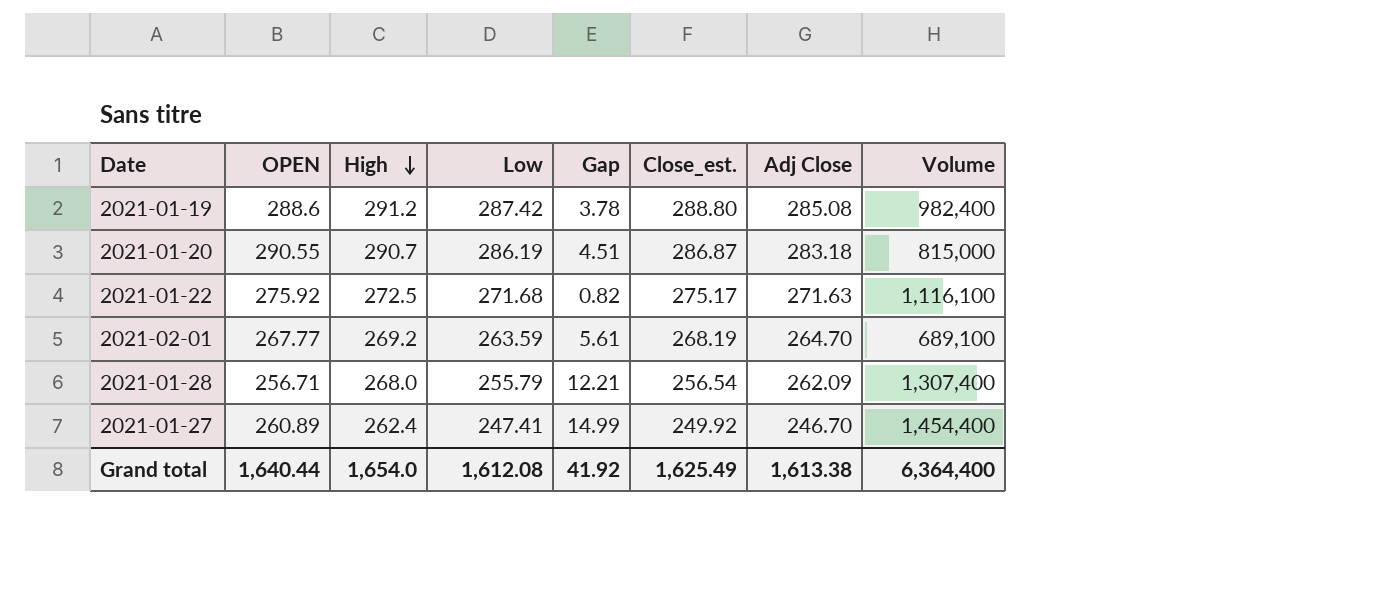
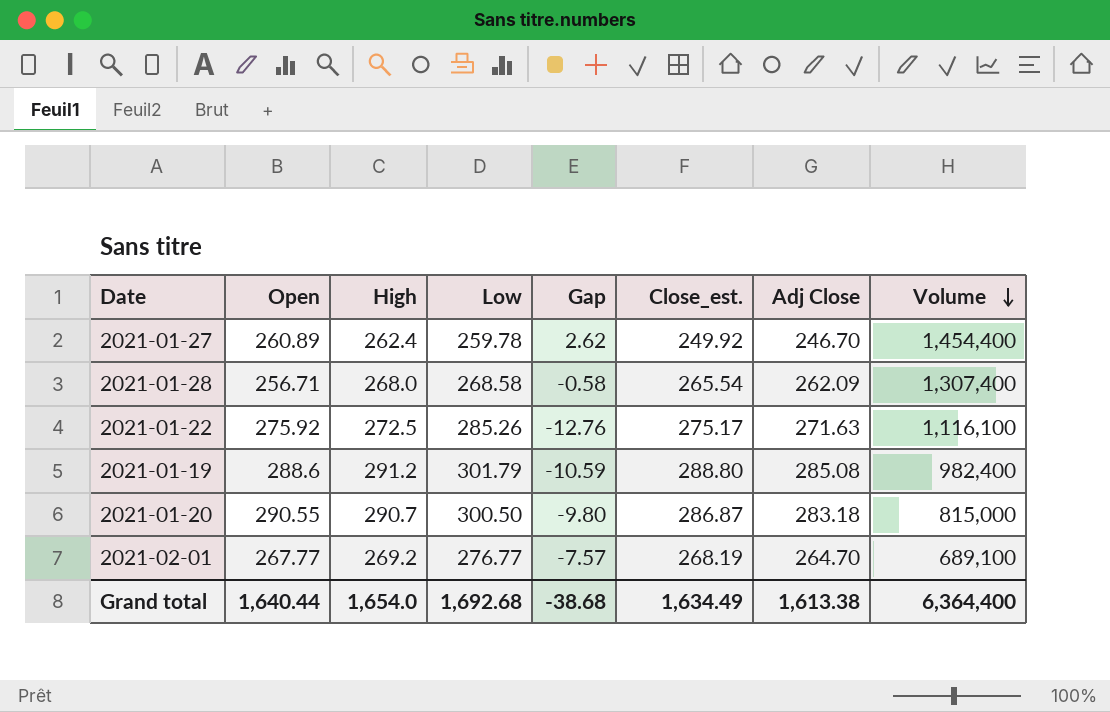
row order: High descending -> Volume descending
column name: OPEN -> Open
2021-01-27 | Low: 247.41 -> 259.78
2021-01-27 | Gap: 14.99 -> 2.62
2021-01-28 | Low: 255.79 -> 268.58
2021-01-28 | Gap: 12.21 -> -0.58
2021-01-28 | Close_est.: 256.54 -> 265.54
2021-01-22 | Low: 271.68 -> 285.26
2021-01-22 | Gap: 0.82 -> -12.76
2021-01-19 | Low: 287.42 -> 301.79
2021-01-19 | Gap: 3.78 -> -10.59
2021-01-20 | Low: 286.19 -> 300.50
2021-01-20 | Gap: 4.51 -> -9.80
2021-02-01 | Low: 263.59 -> 276.77
2021-02-01 | Gap: 5.61 -> -7.57
Grand total | Low: 1,612.08 -> 1,692.68
Grand total | Gap: 41.92 -> -38.68
Grand total | Close_est.: 1,625.49 -> 1,634.49

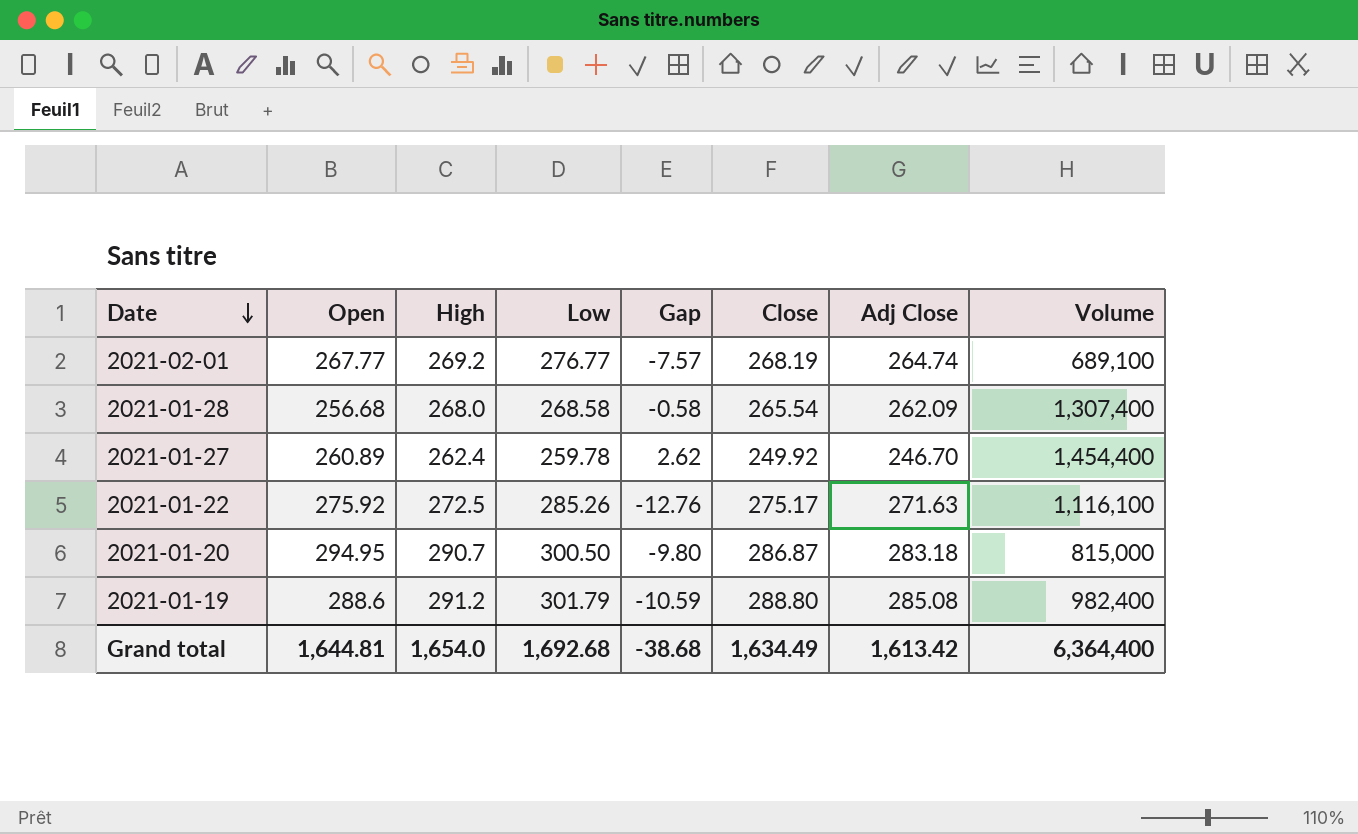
row order: Volume descending -> Date descending
column name: Close_est. -> Close
2021-02-01 | Adj Close: 264.70 -> 264.74
2021-01-28 | Open: 256.71 -> 256.68
2021-01-20 | Open: 290.55 -> 294.95
Grand total | Open: 1,640.44 -> 1,644.81
Grand total | Adj Close: 1,613.38 -> 1,613.42

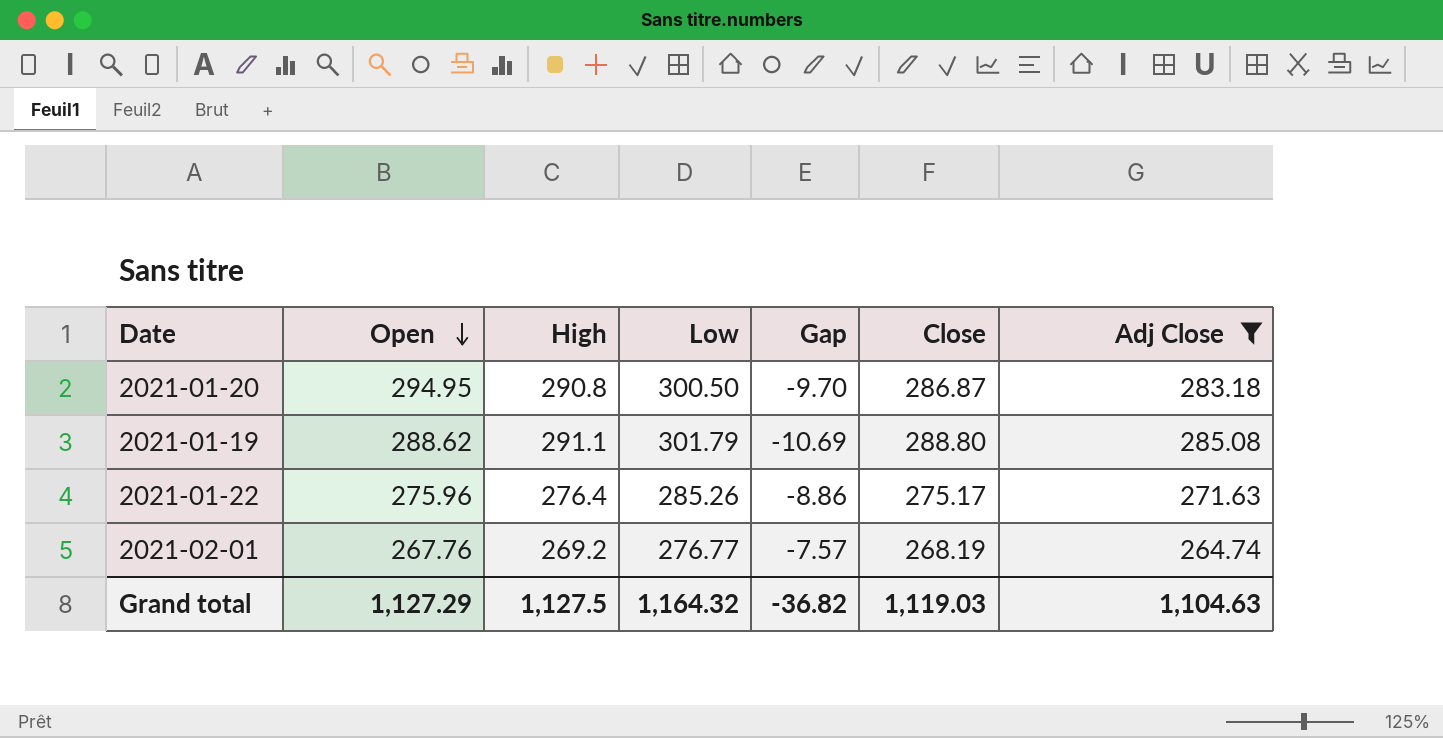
filter: none -> Adj Close >= 264.74
row order: Date descending -> Open descending
column Volume | position: 8 -> none
2021-01-20 | High: 290.7 -> 290.8
2021-01-20 | Gap: -9.80 -> -9.70
2021-01-19 | Open: 288.6 -> 288.62
2021-01-19 | High: 291.2 -> 291.1
2021-01-19 | Gap: -10.59 -> -10.69
2021-01-22 | Open: 275.92 -> 275.96
2021-01-22 | High: 272.5 -> 276.4
2021-01-22 | Gap: -12.76 -> -8.86
2021-02-01 | Open: 267.77 -> 267.76
Grand total | Open: 1,644.81 -> 1,127.29
Grand total | High: 1,654.0 -> 1,127.5
Grand total | Low: 1,692.68 -> 1,164.32
Grand total | Gap: -38.68 -> -36.82
Grand total | Close: 1,634.49 -> 1,119.03
Grand total | Adj Close: 1,613.42 -> 1,104.63

